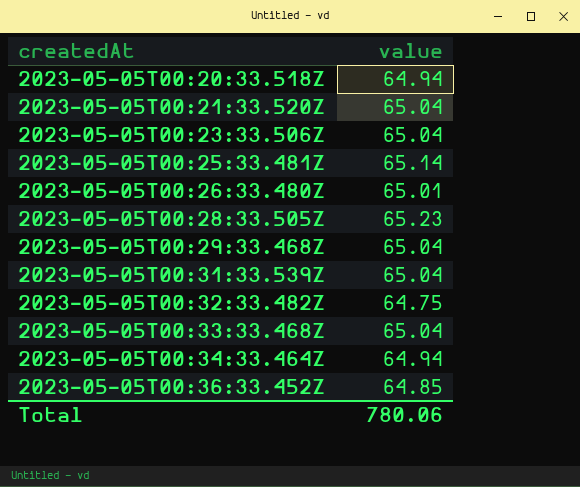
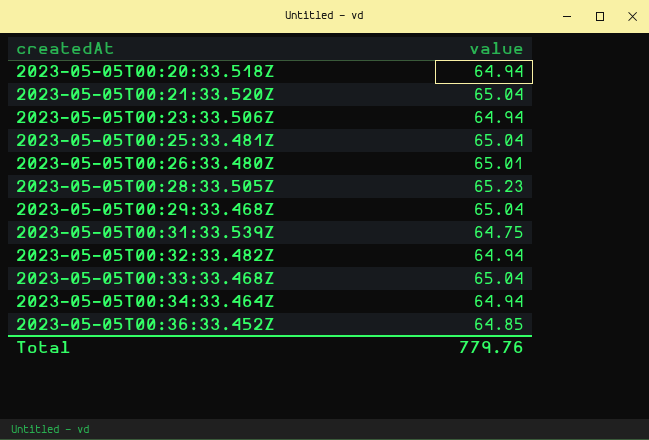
2023-05-05T00:23:33.506Z | value: 65.04 -> 64.94
2023-05-05T00:25:33.481Z | value: 65.14 -> 65.04
2023-05-05T00:31:33.539Z | value: 65.04 -> 64.75
2023-05-05T00:32:33.482Z | value: 64.75 -> 64.94
Total | value: 780.06 -> 779.76

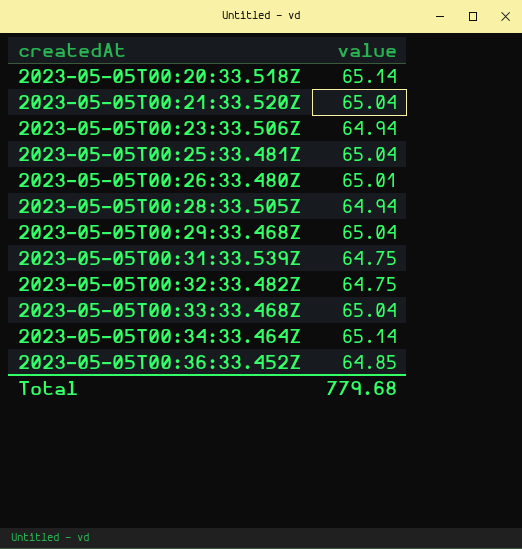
2023-05-05T00:20:33.518Z | value: 64.94 -> 65.14
2023-05-05T00:28:33.505Z | value: 65.23 -> 64.94
2023-05-05T00:32:33.482Z | value: 64.94 -> 64.75
2023-05-05T00:34:33.464Z | value: 64.94 -> 65.14
Total | value: 779.76 -> 779.68

